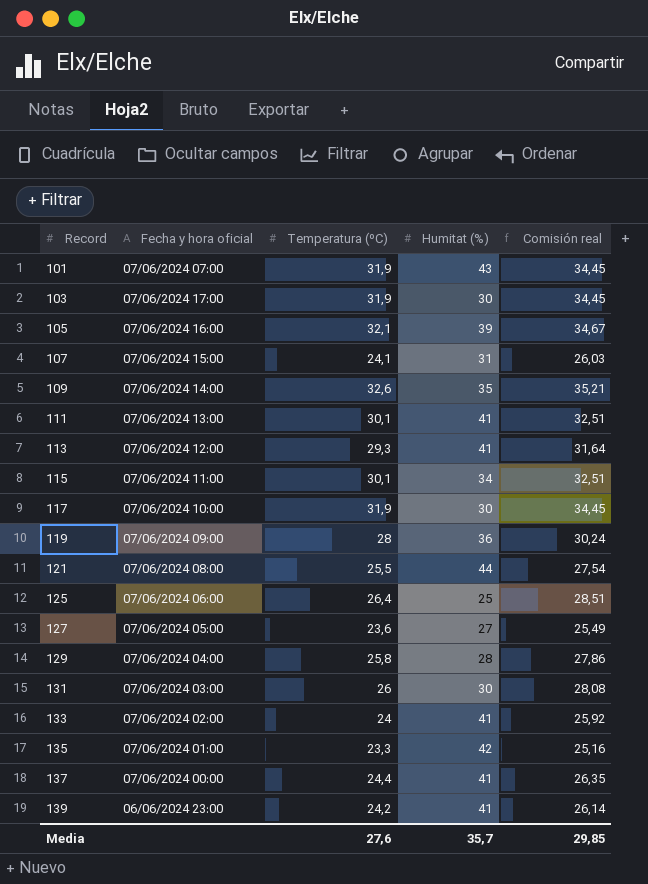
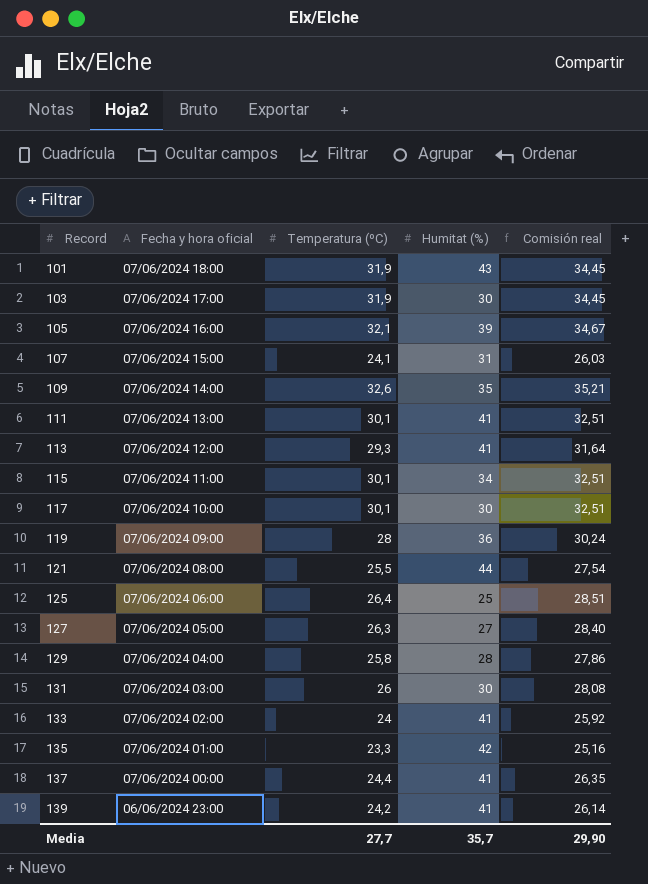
101 | Fecha y hora oficial: 07/06/2024 07:00 -> 07/06/2024 18:00
117 | Temperatura (ºC): 31,9 -> 30,1
117 | Comisión real: 34,45 -> 32,51
127 | Temperatura (ºC): 23,6 -> 26,3
127 | Comisión real: 25,49 -> 28,40
Media | Temperatura (ºC): 27,6 -> 27,7
Media | Comisión real: 29,85 -> 29,90

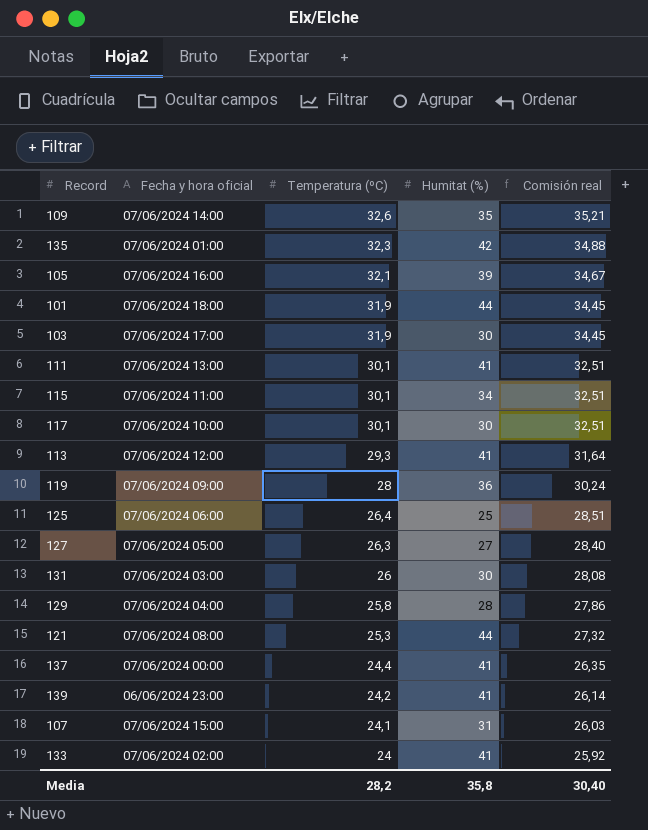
row order: Record ascending -> Temperatura (ºC) descending
135 | Temperatura (ºC): 23,3 -> 32,3
135 | Comisión real: 25,16 -> 34,88
101 | Humitat (%): 43 -> 44
121 | Temperatura (ºC): 25,5 -> 25,3
121 | Comisión real: 27,54 -> 27,32
Media | Temperatura (ºC): 27,7 -> 28,2
Media | Humitat (%): 35,7 -> 35,8
Media | Comisión real: 29,90 -> 30,40

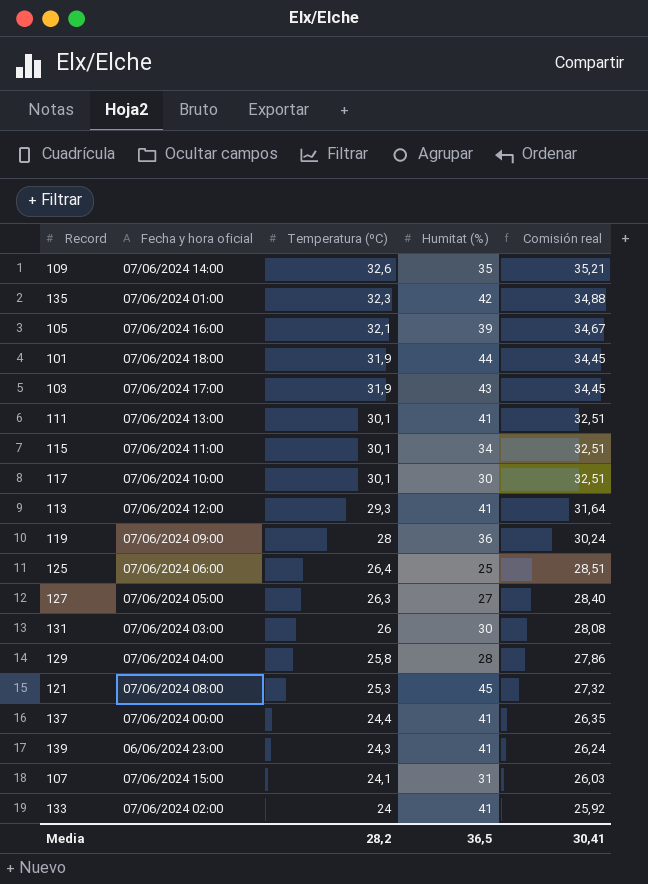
103 | Humitat (%): 30 -> 43
121 | Humitat (%): 44 -> 45
139 | Temperatura (ºC): 24,2 -> 24,3
139 | Comisión real: 26,14 -> 26,24
Media | Humitat (%): 35,8 -> 36,5
Media | Comisión real: 30,40 -> 30,41

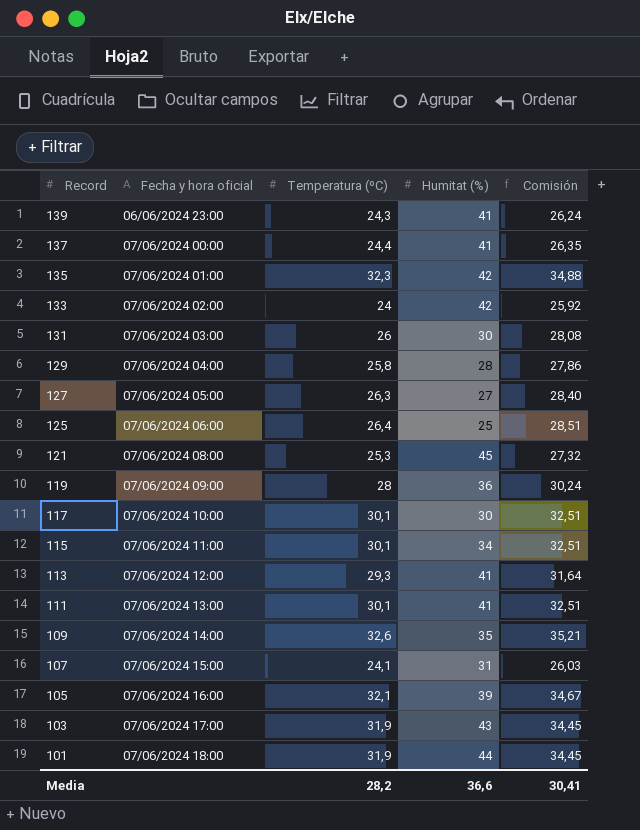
row order: Temperatura (ºC) descending -> Record descending
column name: Comisión real -> Comisión
133 | Humitat (%): 41 -> 42
Media | Humitat (%): 36,5 -> 36,6

